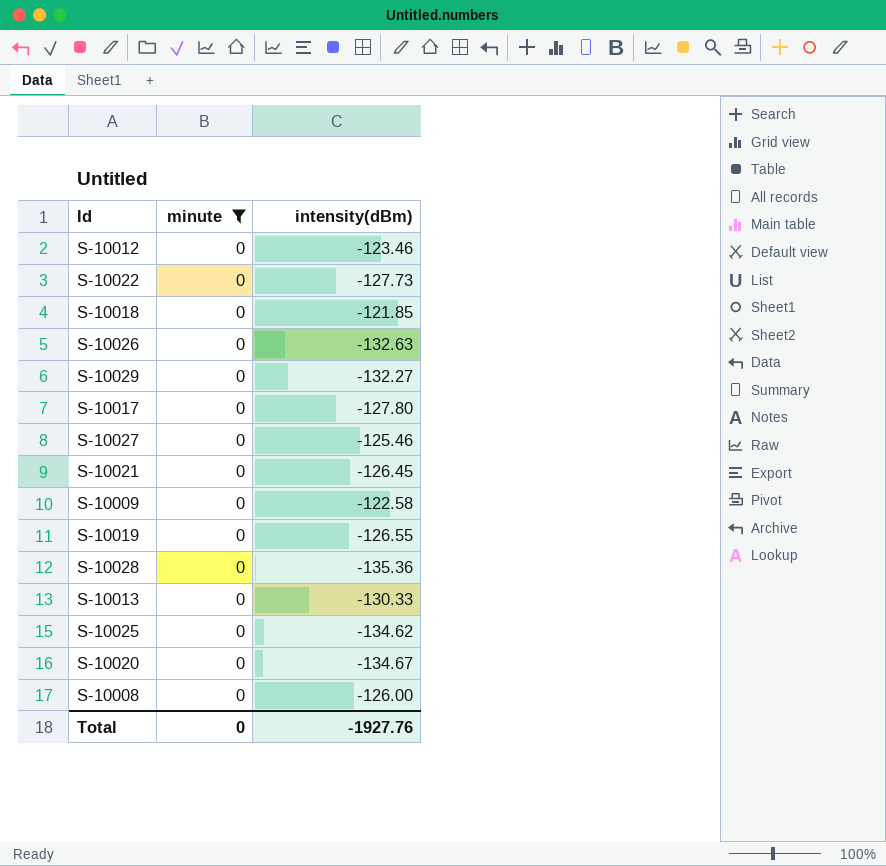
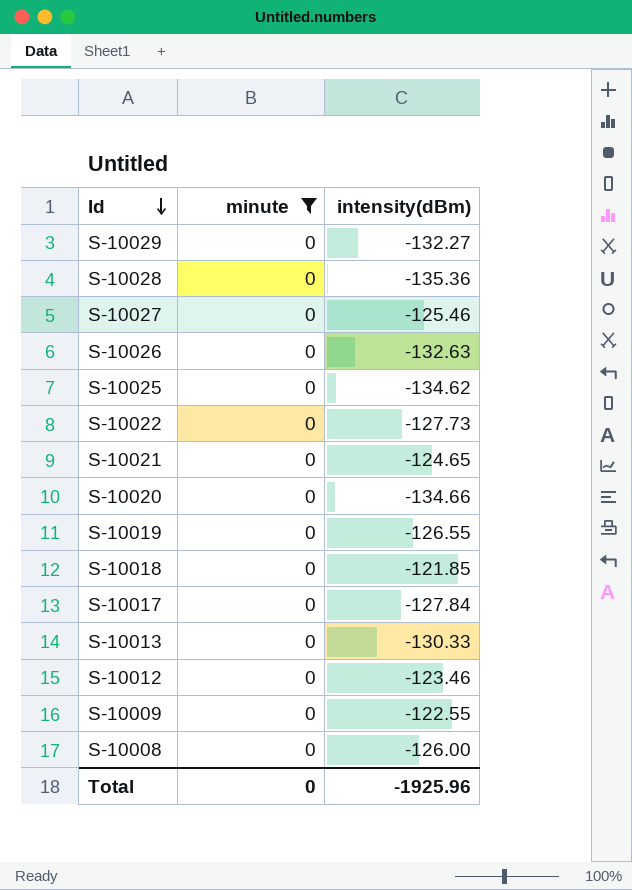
row order: none -> Id descending
S-10021 | intensity(dBm): -126.45 -> -124.65
S-10020 | intensity(dBm): -134.67 -> -134.66
S-10017 | intensity(dBm): -127.80 -> -127.84
S-10009 | intensity(dBm): -122.58 -> -122.55
Total | intensity(dBm): -1927.76 -> -1925.96

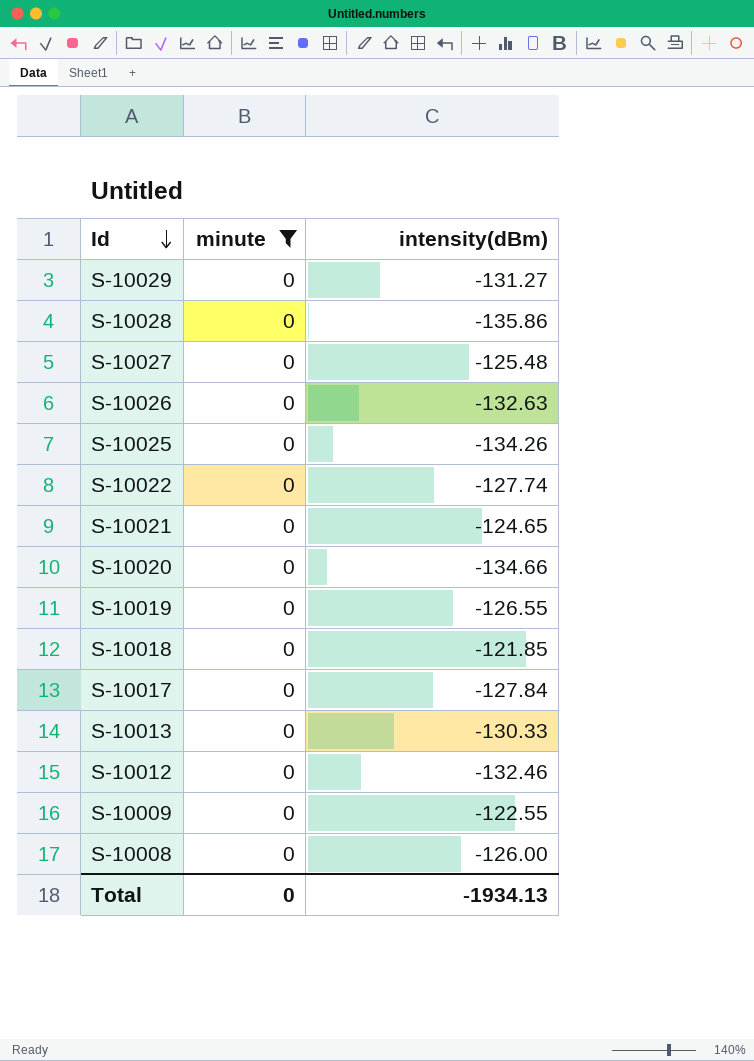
S-10029 | intensity(dBm): -132.27 -> -131.27
S-10028 | intensity(dBm): -135.36 -> -135.86
S-10027 | intensity(dBm): -125.46 -> -125.48
S-10025 | intensity(dBm): -134.62 -> -134.26
S-10022 | intensity(dBm): -127.73 -> -127.74
S-10012 | intensity(dBm): -123.46 -> -132.46
Total | intensity(dBm): -1925.96 -> -1934.13

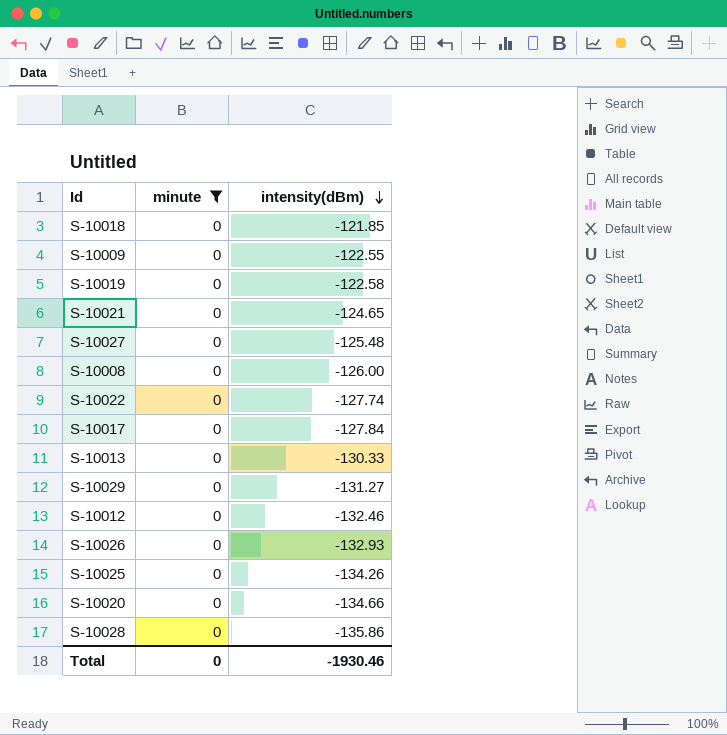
row order: Id descending -> intensity(dBm) descending
S-10019 | intensity(dBm): -126.55 -> -122.58
S-10026 | intensity(dBm): -132.63 -> -132.93
Total | intensity(dBm): -1934.13 -> -1930.46

